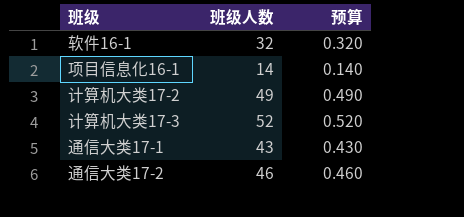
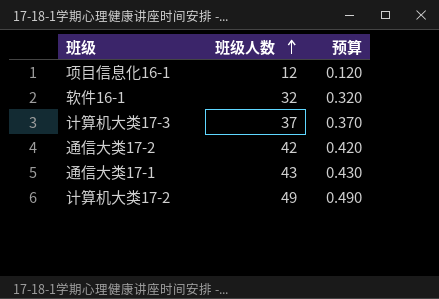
row order: none -> 班级人数 ascending
项目信息化16-1 | 班级人数: 14 -> 12
项目信息化16-1 | 预算: 0.140 -> 0.120
计算机大类17-3 | 班级人数: 52 -> 37
计算机大类17-3 | 预算: 0.520 -> 0.370
通信大类17-2 | 班级人数: 46 -> 42
通信大类17-2 | 预算: 0.460 -> 0.420

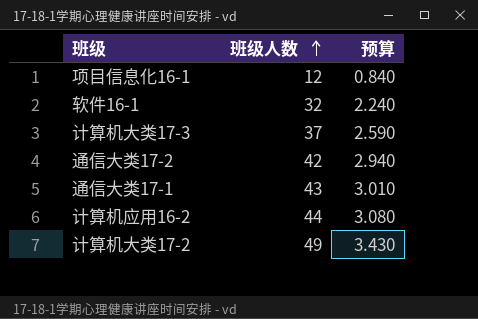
column 预算 | formula: [班级人数] * 0.01 -> [班级人数] * 0.07
row 计算机应用16-2: none -> 44 | 3.080

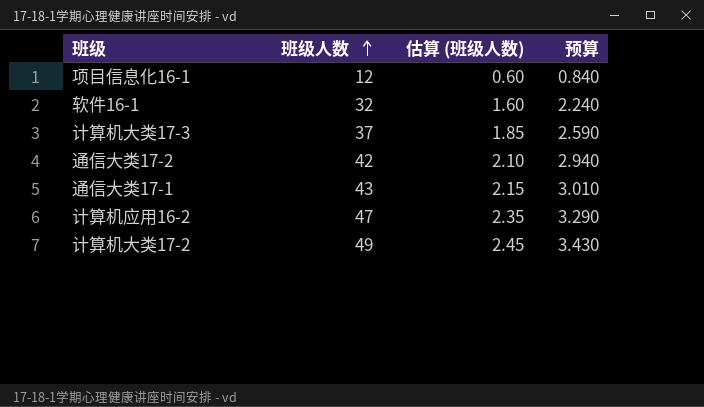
column 估算 (班级人数) | formula: none -> [班级人数] * 0.05
计算机应用16-2 | 班级人数: 44 -> 47
计算机应用16-2 | 预算: 3.080 -> 3.290

